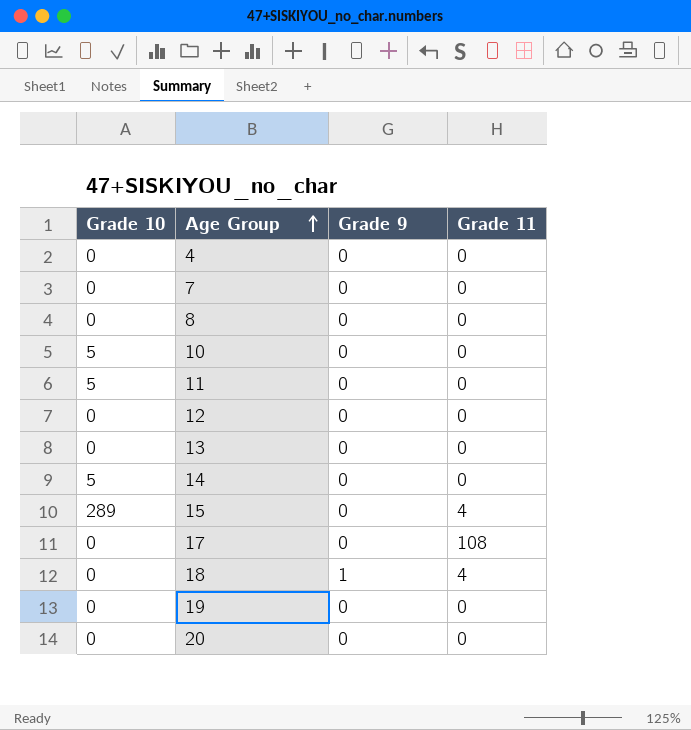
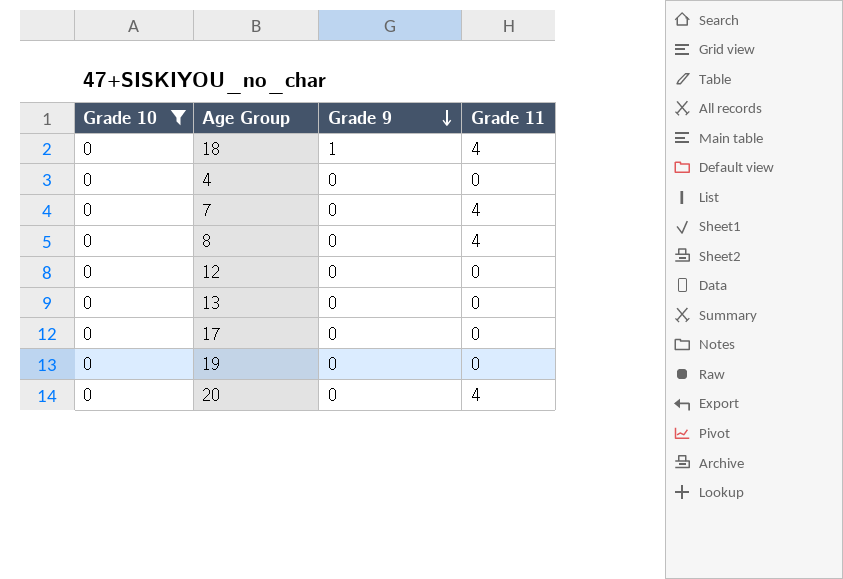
filter: none -> Grade 10 = 0
row order: Age Group ascending -> Grade 9 descending
7 | Grade 11: 0 -> 4
8 | Grade 11: 0 -> 4
17 | Grade 11: 108 -> 0
20 | Grade 11: 0 -> 4

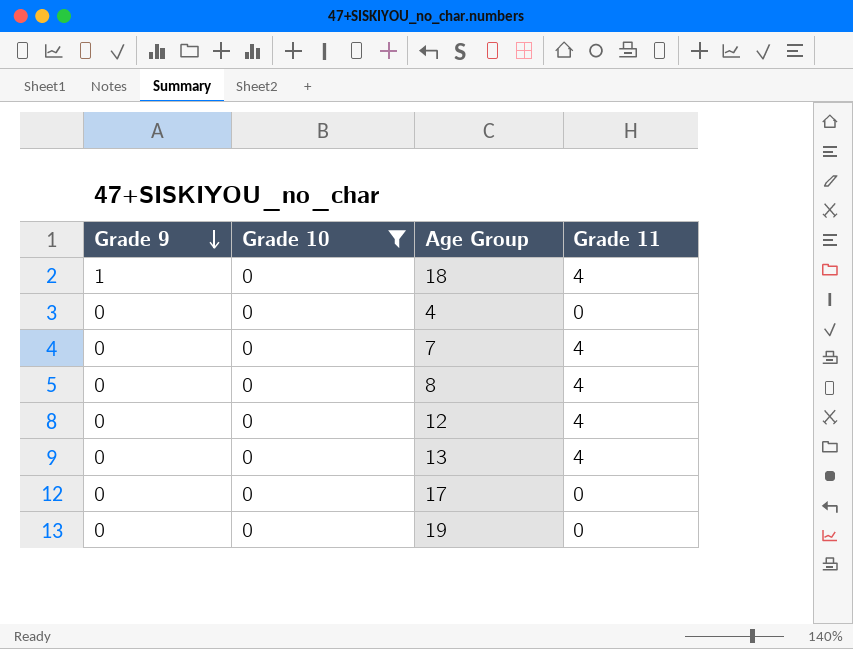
column Grade 9 | position: 3 -> 1
row 20: 0 | 0 | 4 -> none
12 | Grade 11: 0 -> 4
13 | Grade 11: 0 -> 4

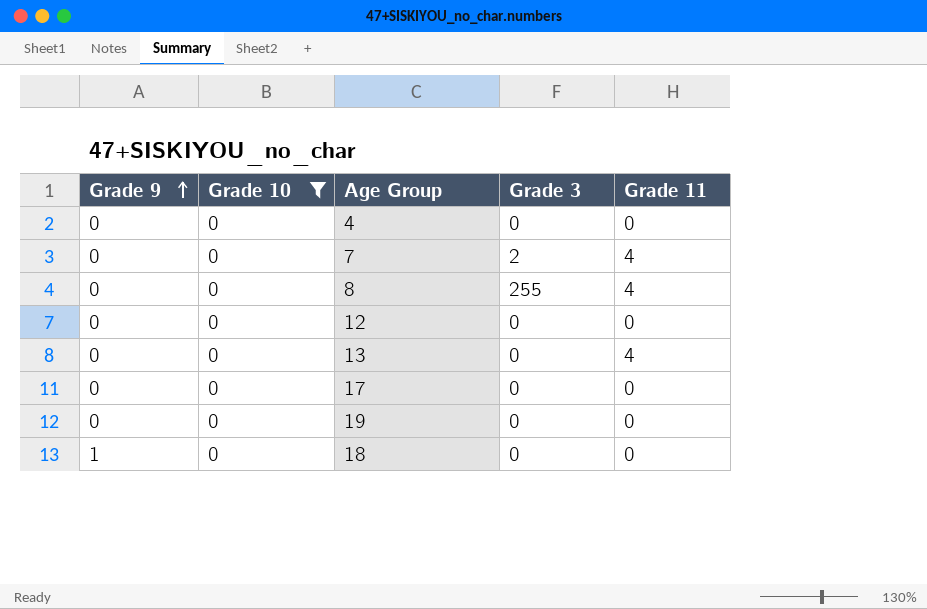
row order: Grade 9 descending -> Grade 9 ascending
column Grade 3 | position: none -> 4
12 | Grade 11: 4 -> 0
18 | Grade 11: 4 -> 0

